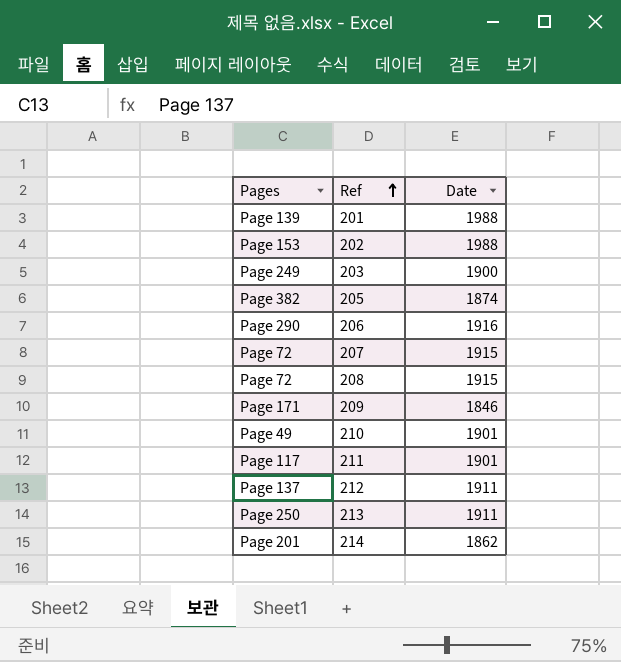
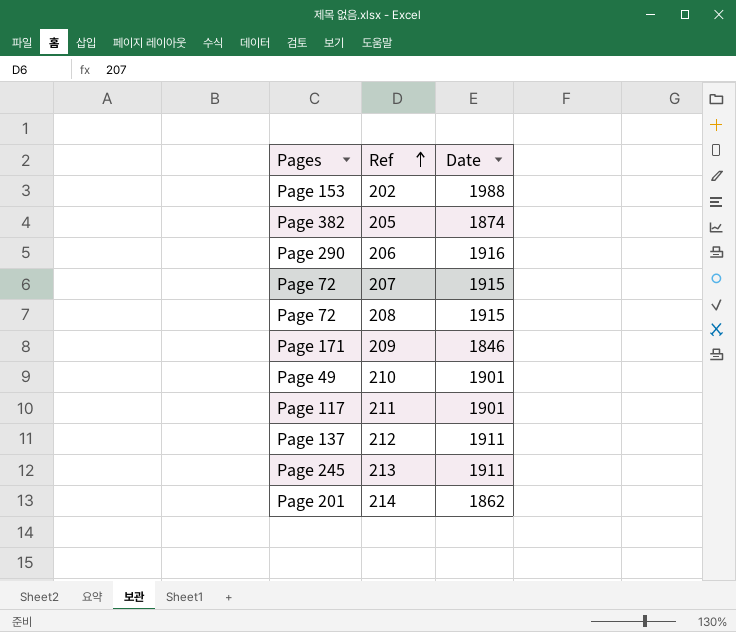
row 201: Page 139 | 1988 -> none
row 203: Page 249 | 1900 -> none
213 | Pages: Page 250 -> Page 245

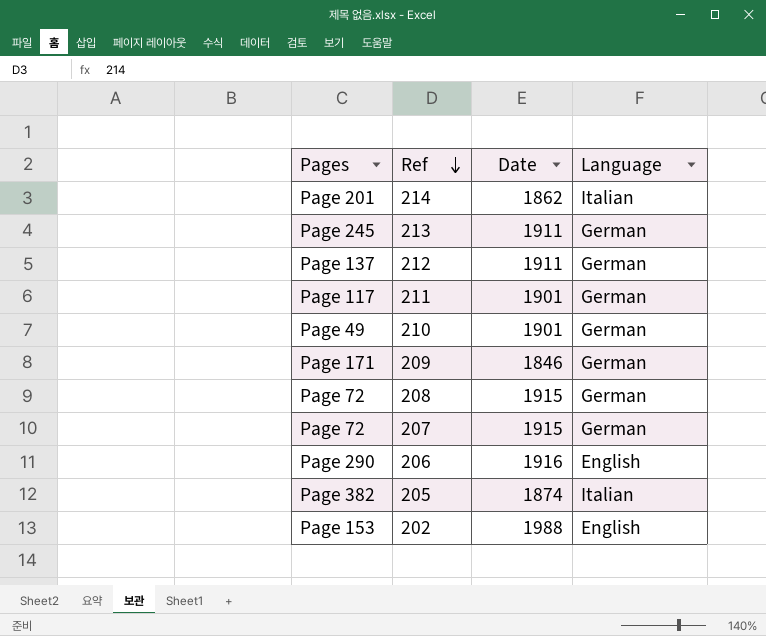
row order: Ref ascending -> Ref descending
column Language | position: none -> 4

